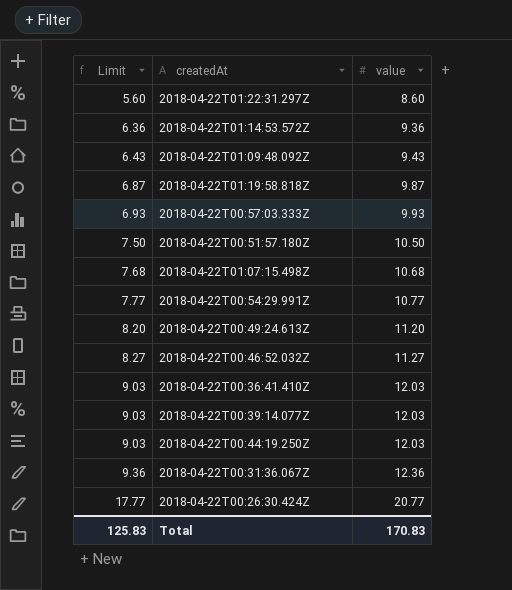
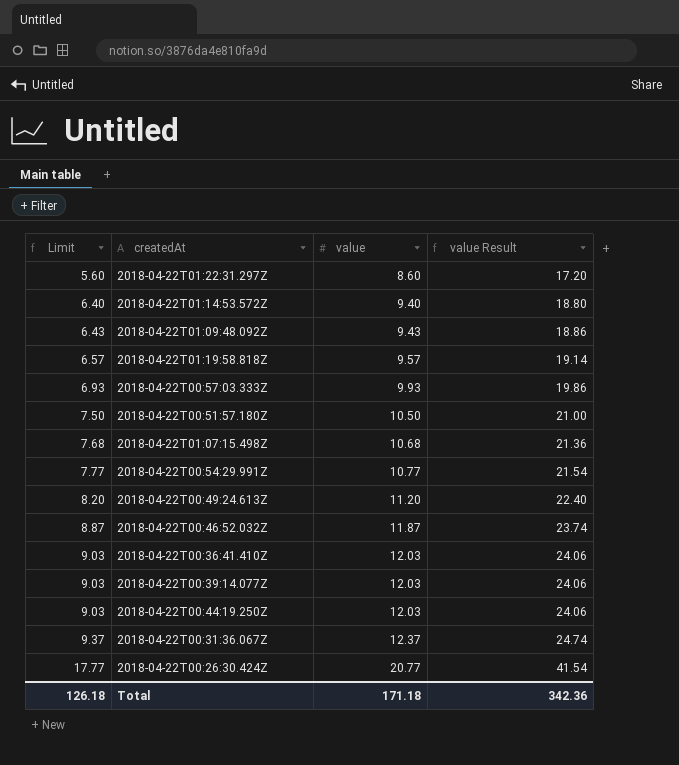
column value Result | formula: none -> [value] * 2
2018-04-22T01:14:53.572Z | Limit: 6.36 -> 6.40
2018-04-22T01:14:53.572Z | value: 9.36 -> 9.40
2018-04-22T01:19:58.818Z | Limit: 6.87 -> 6.57
2018-04-22T01:19:58.818Z | value: 9.87 -> 9.57
2018-04-22T00:46:52.032Z | Limit: 8.27 -> 8.87
2018-04-22T00:46:52.032Z | value: 11.27 -> 11.87
2018-04-22T00:31:36.067Z | Limit: 9.36 -> 9.37
2018-04-22T00:31:36.067Z | value: 12.36 -> 12.37
Total | Limit: 125.83 -> 126.18
Total | value: 170.83 -> 171.18

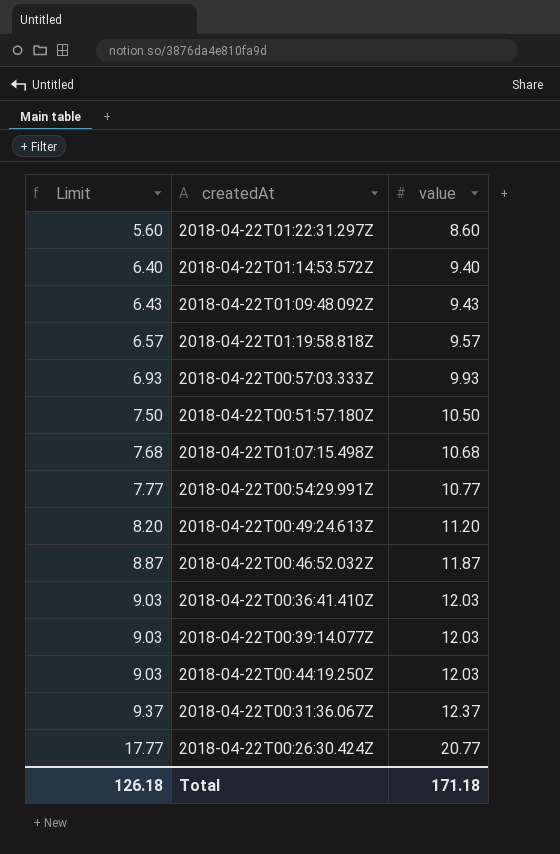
column value Result | formula: [value] * 2 -> none

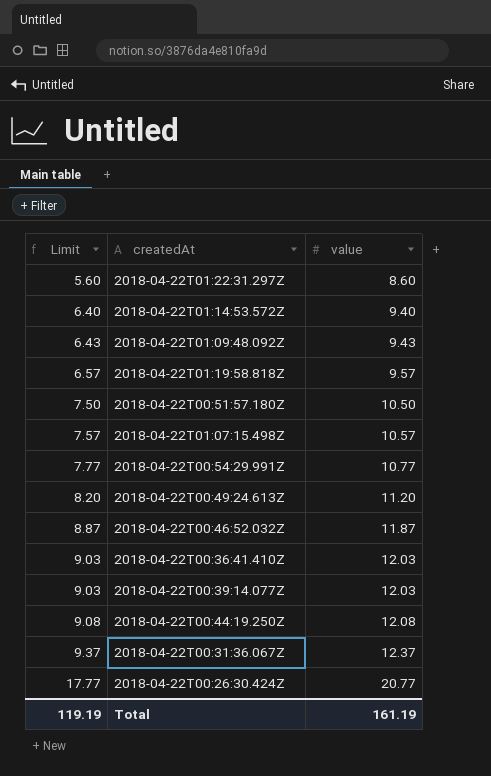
row 2018-04-22T00:57:03.333Z: 6.93 | 9.93 -> none
2018-04-22T01:07:15.498Z | Limit: 7.68 -> 7.57
2018-04-22T01:07:15.498Z | value: 10.68 -> 10.57
2018-04-22T00:44:19.250Z | Limit: 9.03 -> 9.08
2018-04-22T00:44:19.250Z | value: 12.03 -> 12.08
Total | Limit: 126.18 -> 119.19
Total | value: 171.18 -> 161.19

